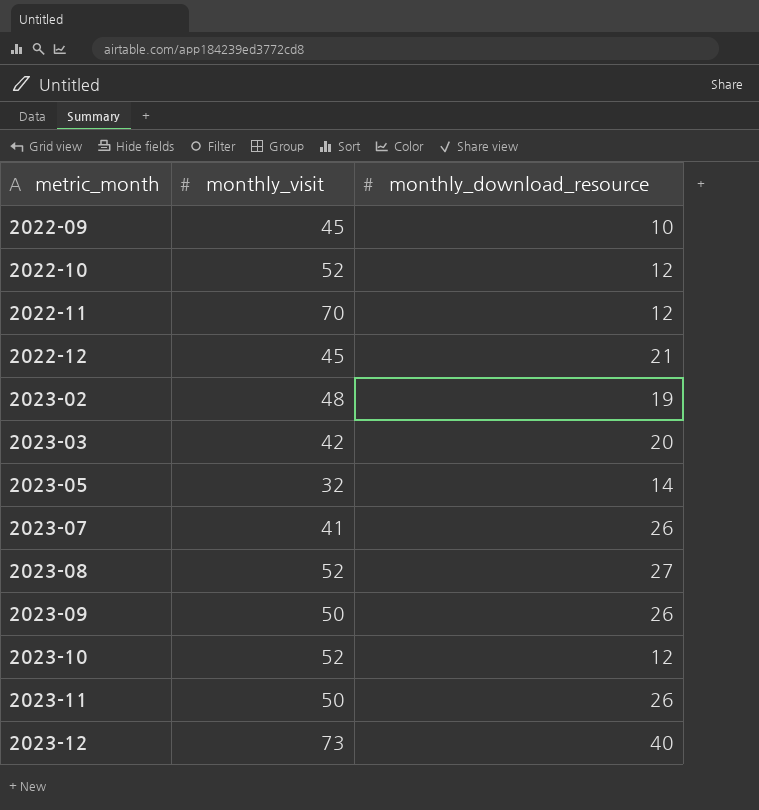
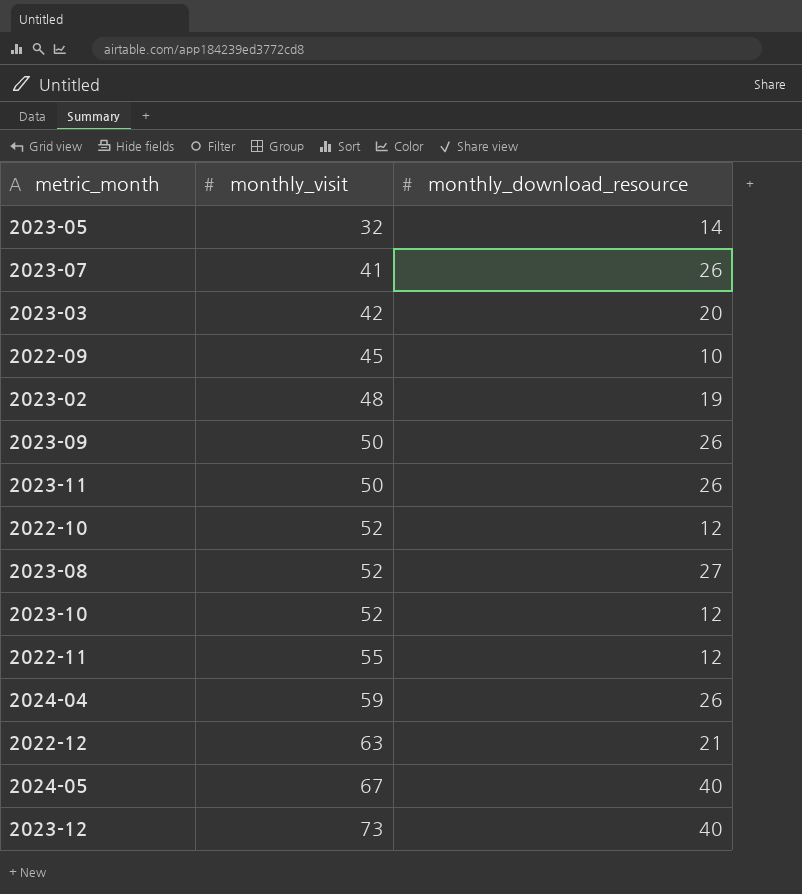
row order: metric_month ascending -> monthly_visit ascending
2022-11 | monthly_visit: 70 -> 55
row 2024-04: none -> 59 | 26
2022-12 | monthly_visit: 45 -> 63
row 2024-05: none -> 67 | 40

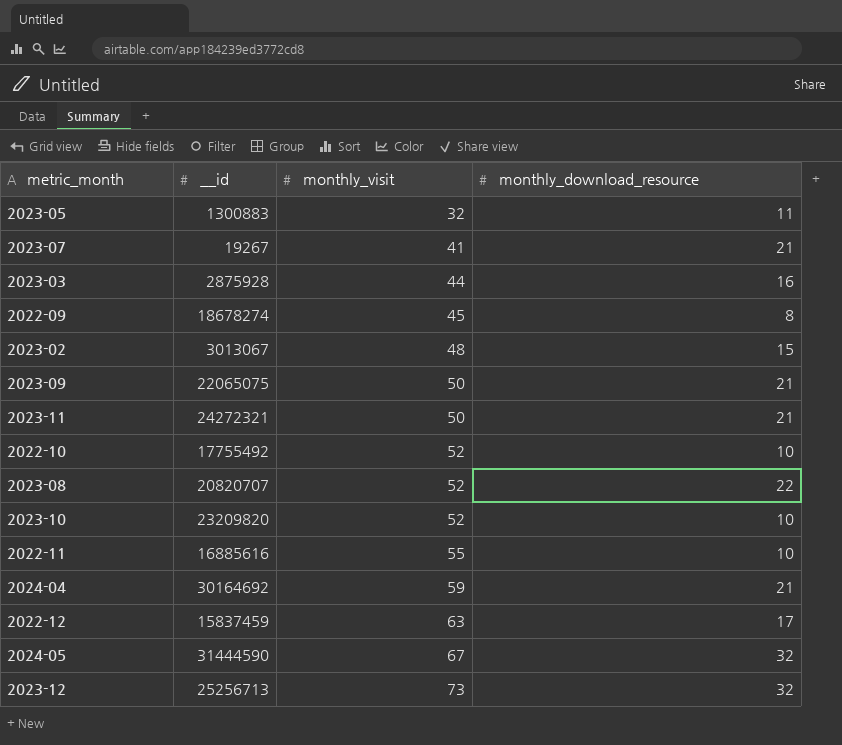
column __id | position: none -> 2
2023-05 | monthly_download_resource: 14 -> 11
2023-07 | monthly_download_resource: 26 -> 21
2023-03 | monthly_visit: 42 -> 44
2023-03 | monthly_download_resource: 20 -> 16
2022-09 | monthly_download_resource: 10 -> 8
2023-02 | monthly_download_resource: 19 -> 15
2023-09 | monthly_download_resource: 26 -> 21
2023-11 | monthly_download_resource: 26 -> 21
2022-10 | monthly_download_resource: 12 -> 10
2023-08 | monthly_download_resource: 27 -> 22
2023-10 | monthly_download_resource: 12 -> 10
2022-11 | monthly_download_resource: 12 -> 10
2024-04 | monthly_download_resource: 26 -> 21
2022-12 | monthly_download_resource: 21 -> 17
2024-05 | monthly_download_resource: 40 -> 32
2023-12 | monthly_download_resource: 40 -> 32

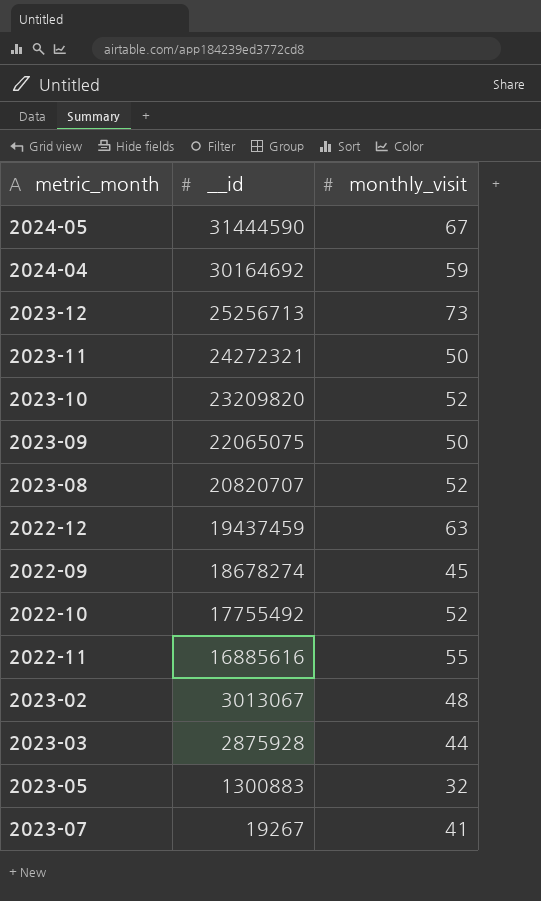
row order: monthly_visit ascending -> __id descending
column monthly_download_resource | position: 4 -> none
2022-12 | __id: 15837459 -> 19437459

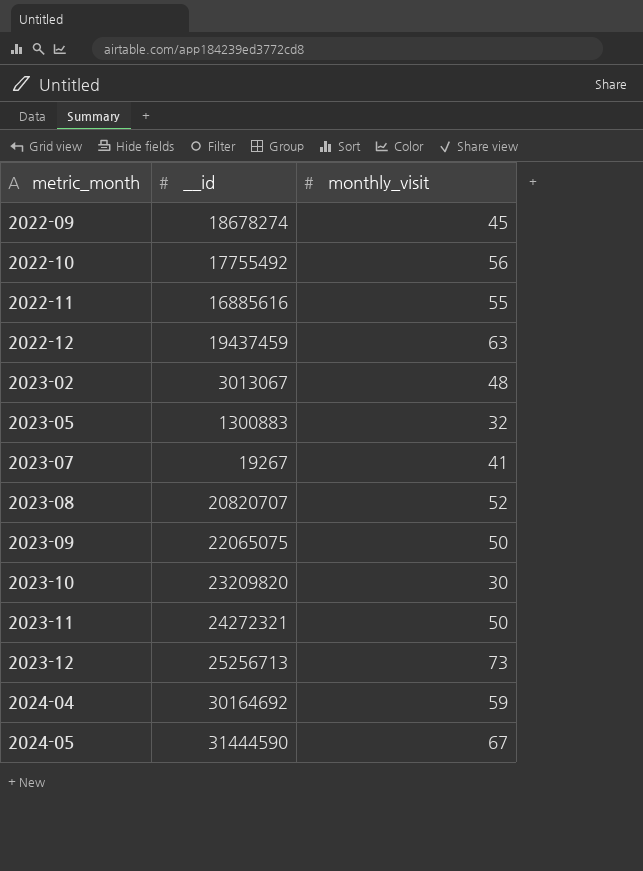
row order: __id descending -> metric_month ascending
row 2023-03: 2875928 | 44 -> none
2022-10 | monthly_visit: 52 -> 56
2023-10 | monthly_visit: 52 -> 30

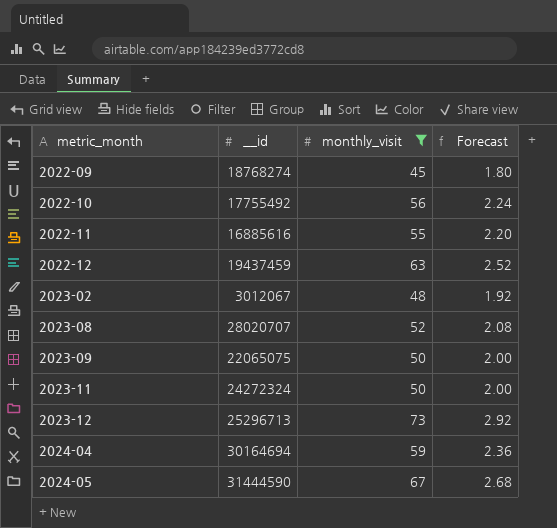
filter: none -> monthly_visit >= 45
column Forecast | formula: none -> [monthly_visit] * 0.04
2022-09 | __id: 18678274 -> 18768274
2023-02 | __id: 3013067 -> 3012067
2023-08 | __id: 20820707 -> 28020707
2023-11 | __id: 24272321 -> 24272324
2023-12 | __id: 25256713 -> 25296713
2024-04 | __id: 30164692 -> 30164694

